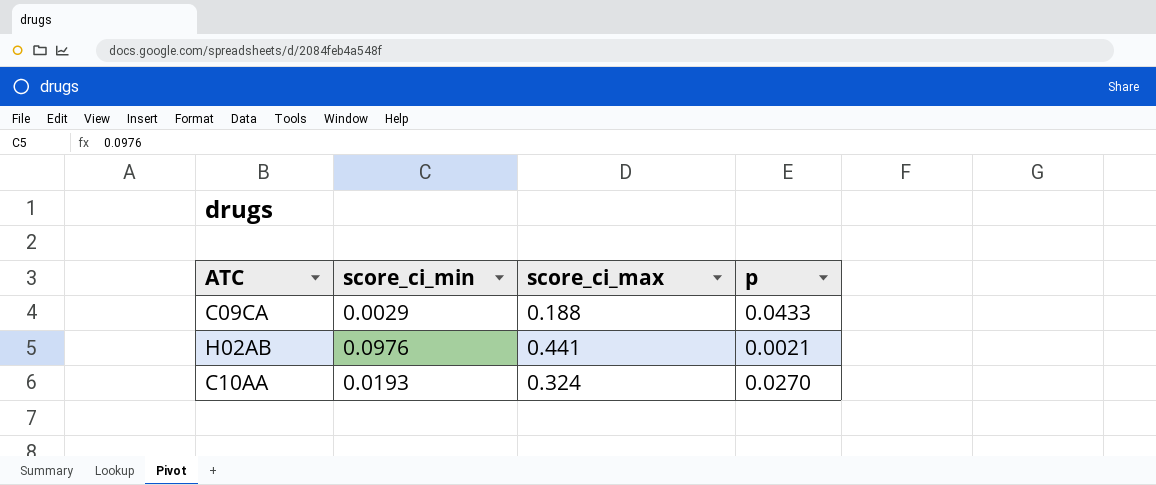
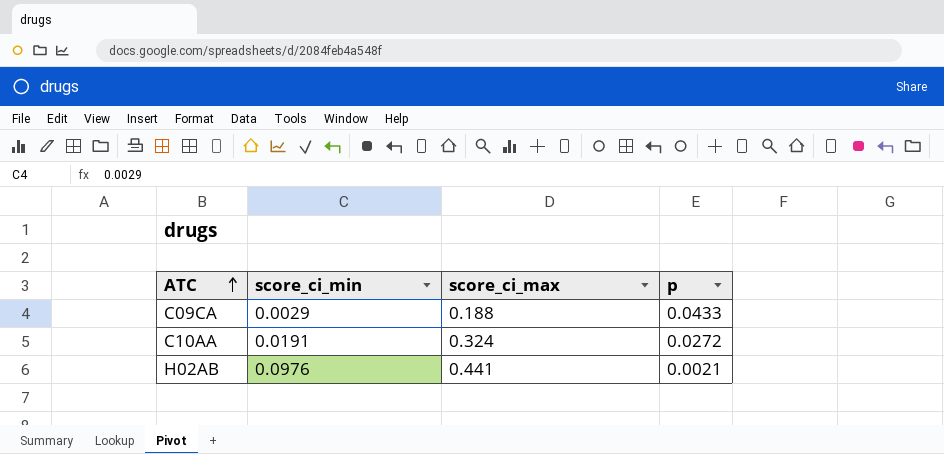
row order: none -> ATC ascending
C10AA | score_ci_min: 0.0193 -> 0.0191
C10AA | p: 0.0270 -> 0.0272

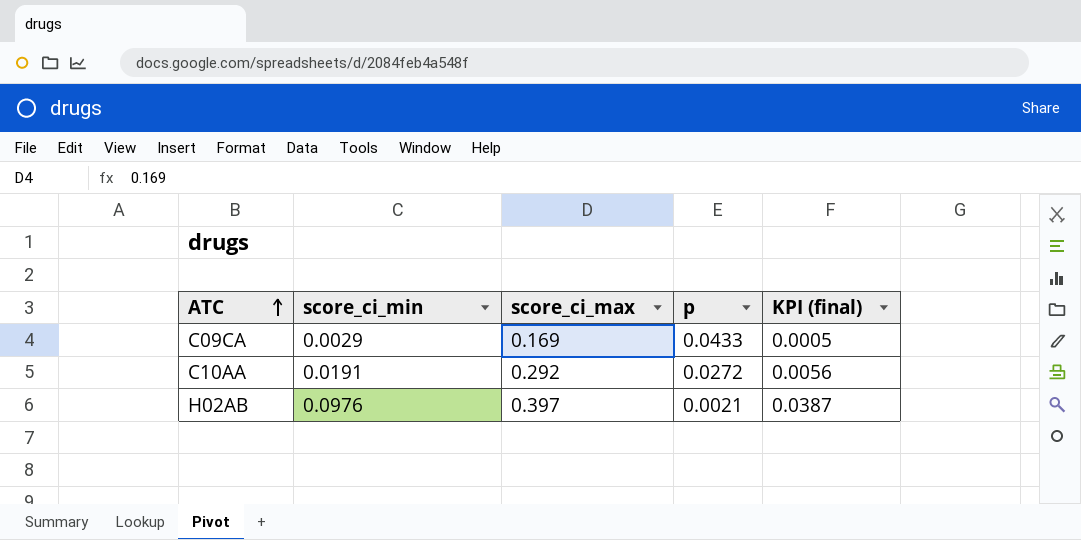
column KPI (final) | formula: none -> [score_ci_min] * [score_ci_max]
C09CA | score_ci_max: 0.188 -> 0.169
C10AA | score_ci_max: 0.324 -> 0.292
H02AB | score_ci_max: 0.441 -> 0.397

